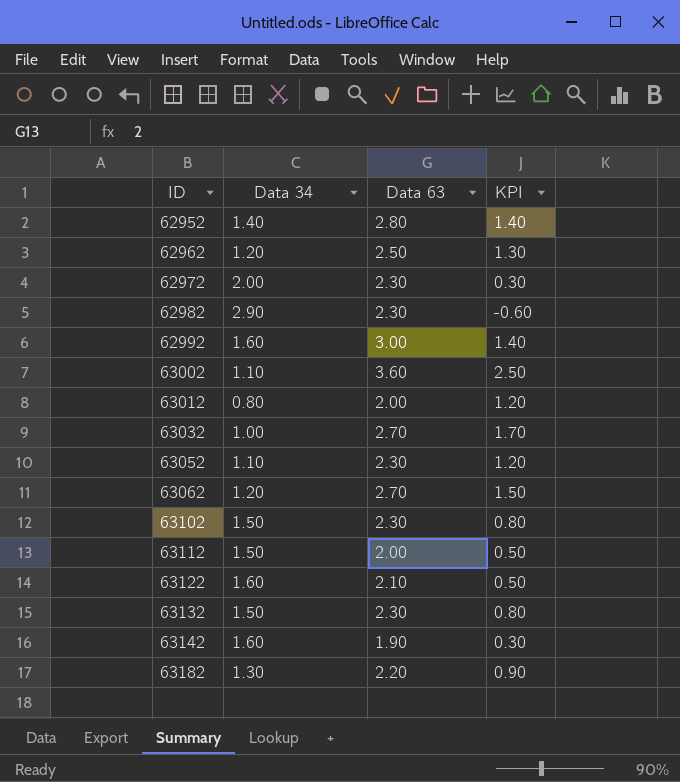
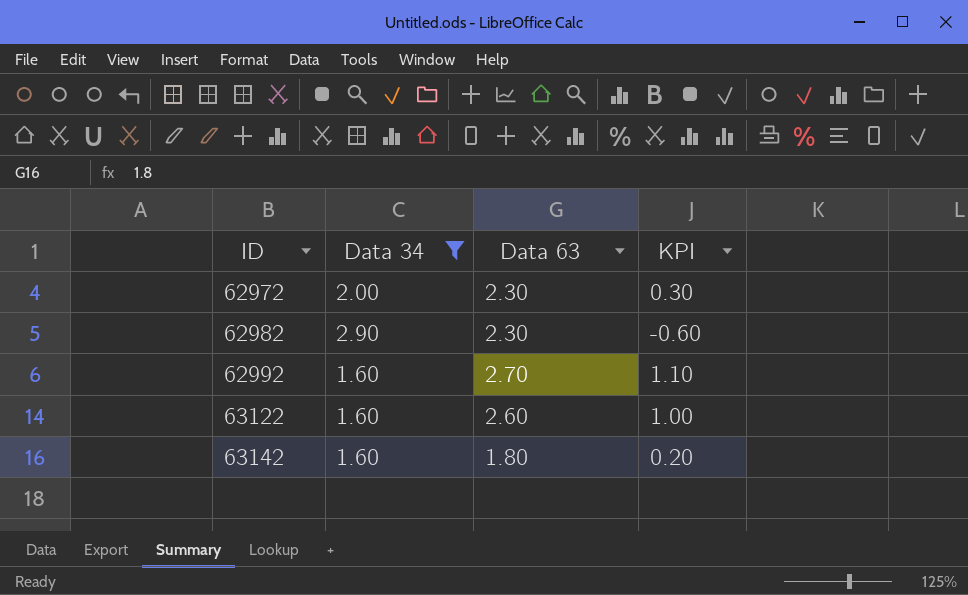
filter: none -> Data 34 >= 1.60
62992 | Data 63: 3.00 -> 2.70
62992 | KPI: 1.40 -> 1.10
63122 | Data 63: 2.10 -> 2.60
63122 | KPI: 0.50 -> 1.00
63142 | Data 63: 1.90 -> 1.80
63142 | KPI: 0.30 -> 0.20

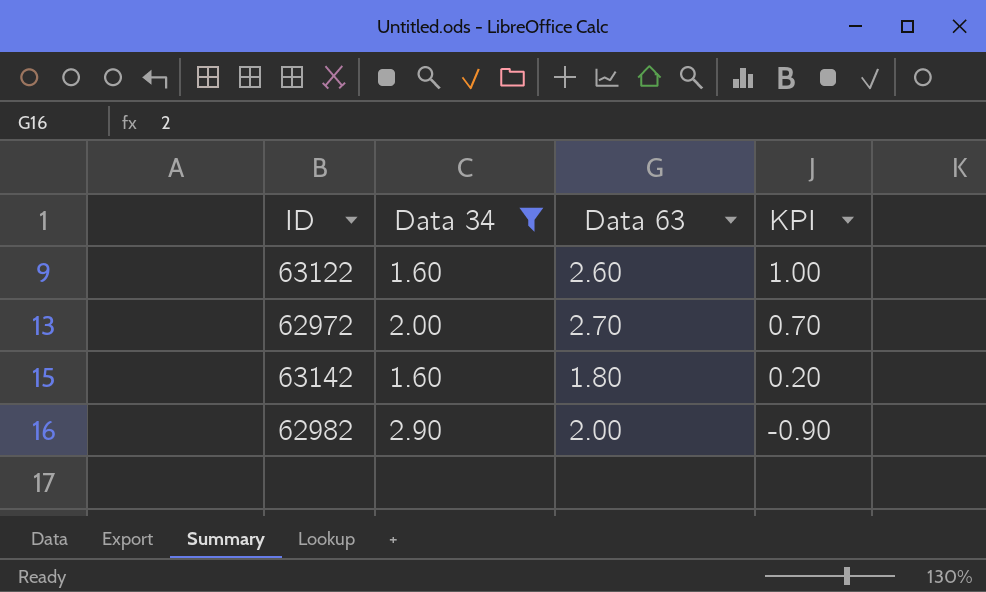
row order: ID ascending -> KPI descending
row 62992: 1.60 | 2.70 | 1.10 -> none
62972 | Data 63: 2.30 -> 2.70
62972 | KPI: 0.30 -> 0.70
62982 | Data 63: 2.30 -> 2.00
62982 | KPI: -0.60 -> -0.90

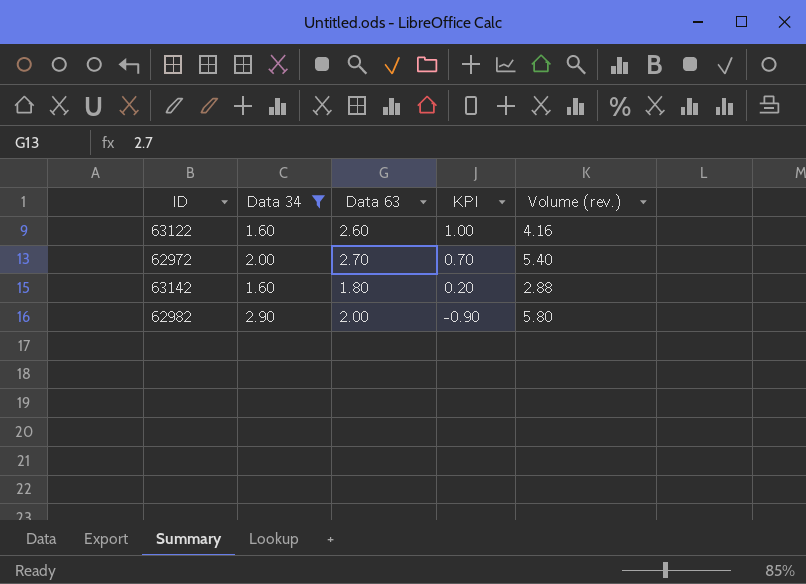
column Volume (rev.) | formula: none -> [Data 34] * [Data 63]

